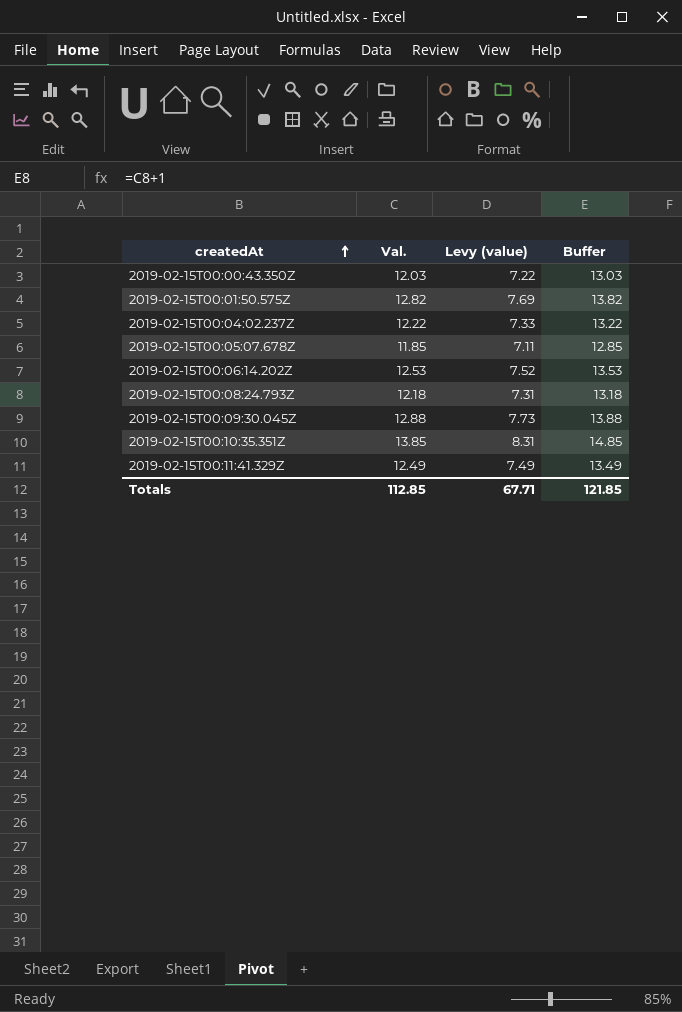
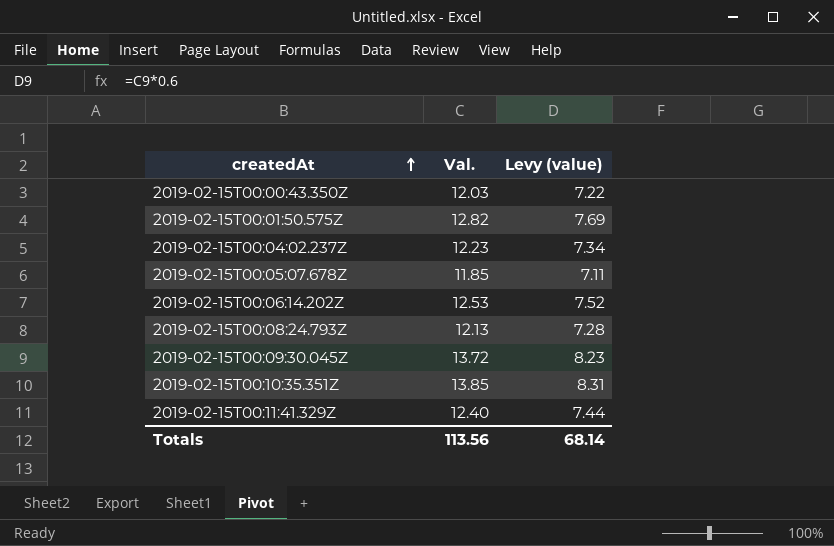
column Buffer | formula: [Val.] + 1 -> none
2019-02-15T00:04:02.237Z | Val.: 12.22 -> 12.23
2019-02-15T00:04:02.237Z | Levy (value): 7.33 -> 7.34
2019-02-15T00:08:24.793Z | Val.: 12.18 -> 12.13
2019-02-15T00:08:24.793Z | Levy (value): 7.31 -> 7.28
2019-02-15T00:09:30.045Z | Val.: 12.88 -> 13.72
2019-02-15T00:09:30.045Z | Levy (value): 7.73 -> 8.23
2019-02-15T00:11:41.329Z | Val.: 12.49 -> 12.40
2019-02-15T00:11:41.329Z | Levy (value): 7.49 -> 7.44
Totals | Val.: 112.85 -> 113.56
Totals | Levy (value): 67.71 -> 68.14

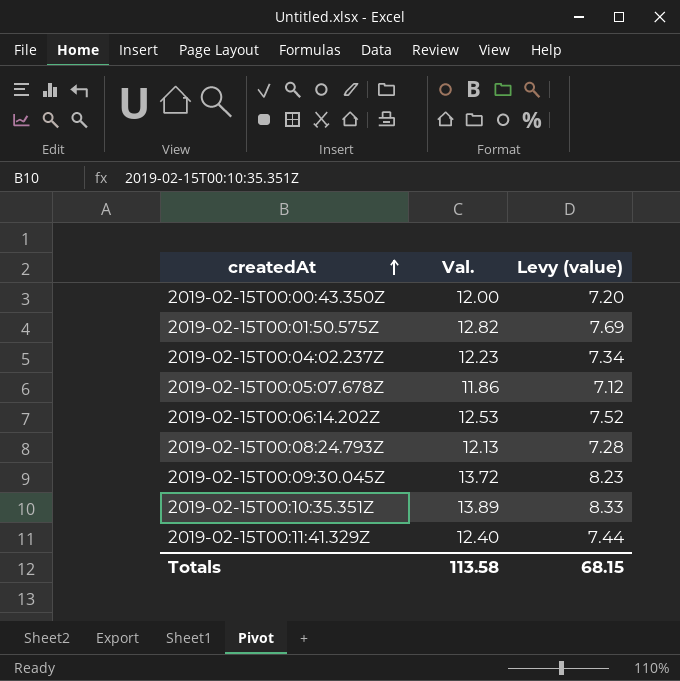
2019-02-15T00:00:43.350Z | Val.: 12.03 -> 12.00
2019-02-15T00:00:43.350Z | Levy (value): 7.22 -> 7.20
2019-02-15T00:05:07.678Z | Val.: 11.85 -> 11.86
2019-02-15T00:05:07.678Z | Levy (value): 7.11 -> 7.12
2019-02-15T00:10:35.351Z | Val.: 13.85 -> 13.89
2019-02-15T00:10:35.351Z | Levy (value): 8.31 -> 8.33
Totals | Val.: 113.56 -> 113.58
Totals | Levy (value): 68.14 -> 68.15

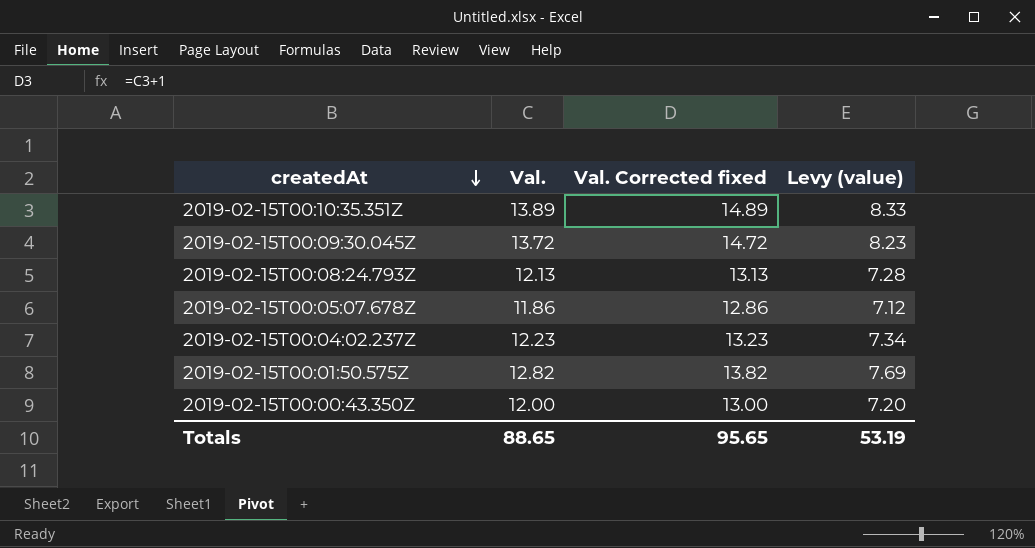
row order: createdAt ascending -> createdAt descending
column Val. Corrected fixed | formula: none -> [Val.] + 1
row 2019-02-15T00:06:14.202Z: 12.53 | 7.52 -> none
row 2019-02-15T00:11:41.329Z: 12.40 | 7.44 -> none
Totals | Val.: 113.58 -> 88.65
Totals | Levy (value): 68.15 -> 53.19

